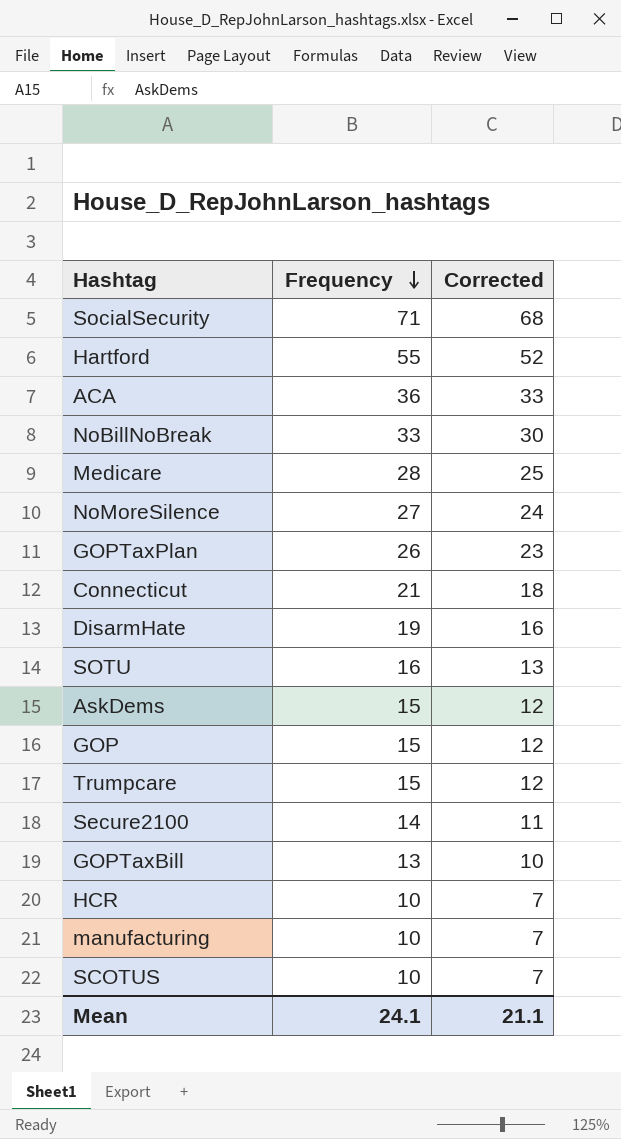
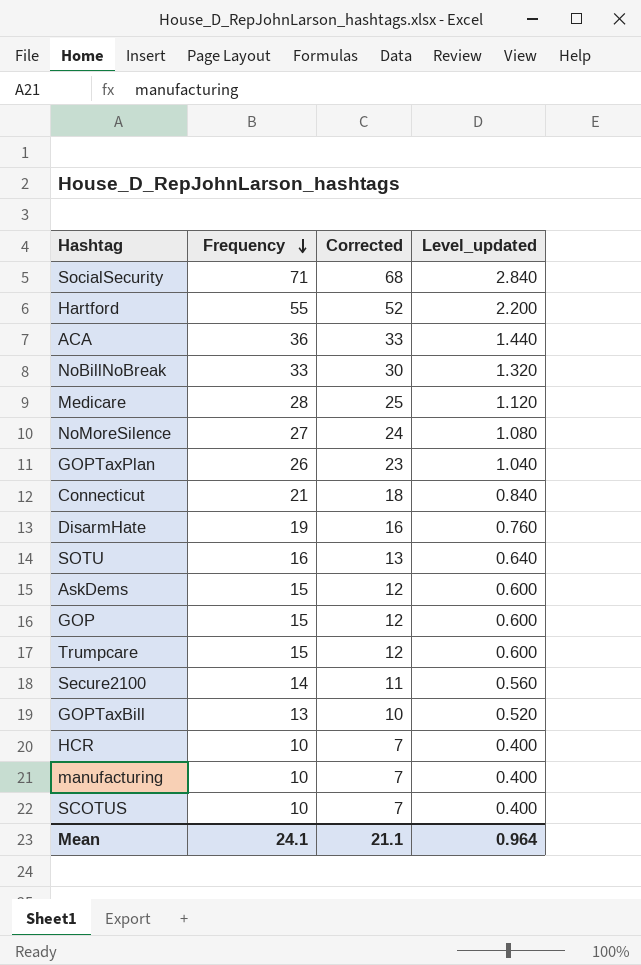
column Level_updated | formula: none -> [Frequency] * 0.04

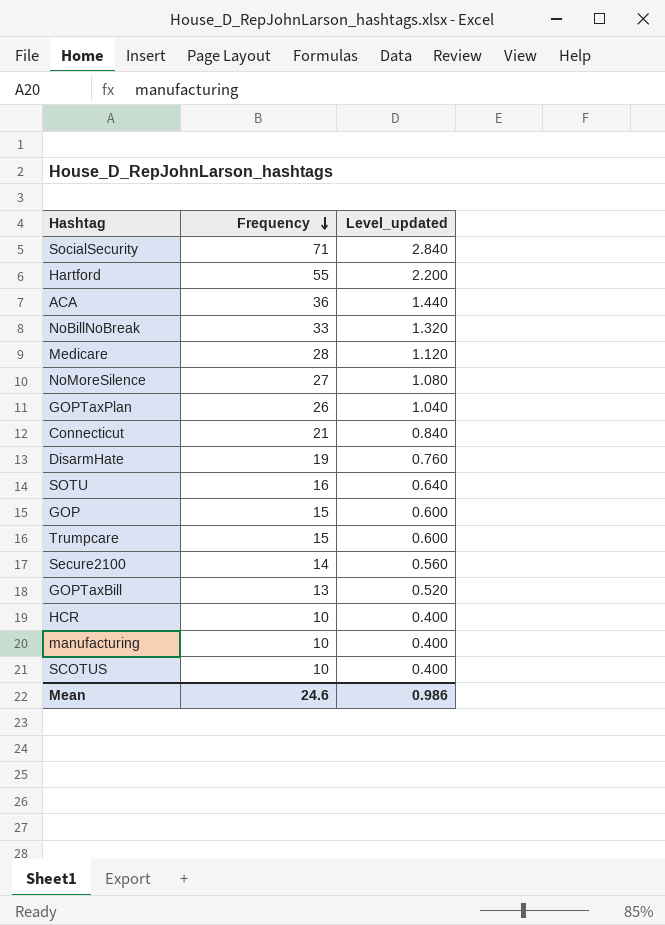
column Corrected | formula: [Frequency] - 3 -> none
row AskDems: 15 | 12 | 0.600 -> none
Mean | Frequency: 24.1 -> 24.6
Mean | Level_updated: 0.964 -> 0.986

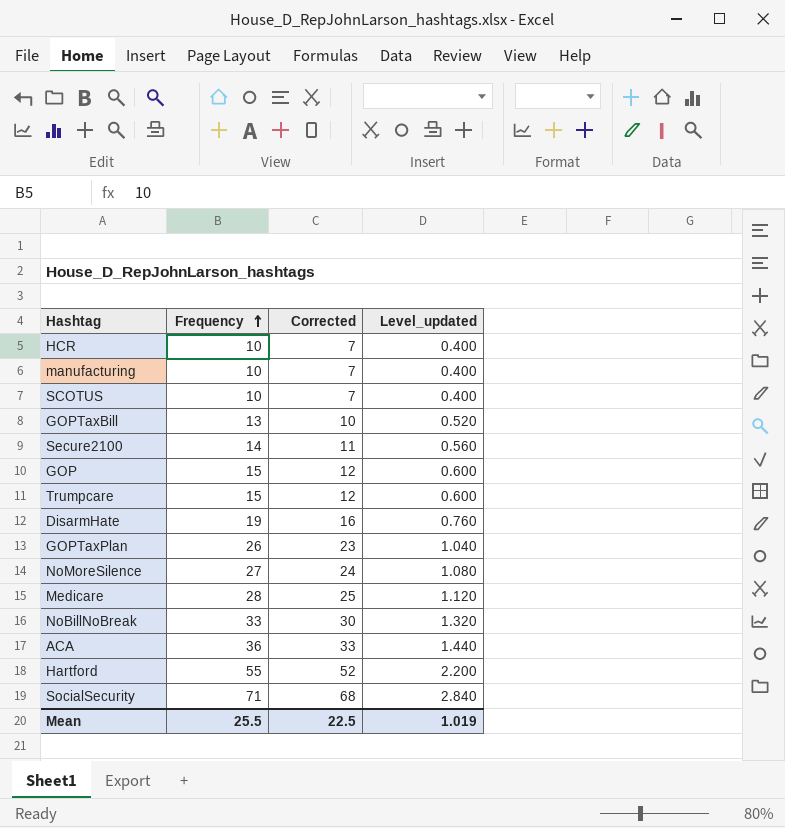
row order: Frequency descending -> Frequency ascending
column Corrected | formula: none -> [Frequency] - 3
row Connecticut: 21 | 0.840 -> none
row SOTU: 16 | 0.640 -> none
Mean | Frequency: 24.6 -> 25.5
Mean | Level_updated: 0.986 -> 1.019

